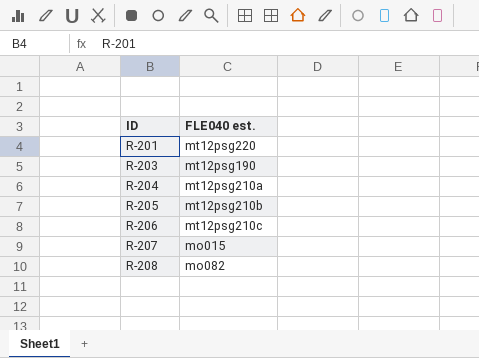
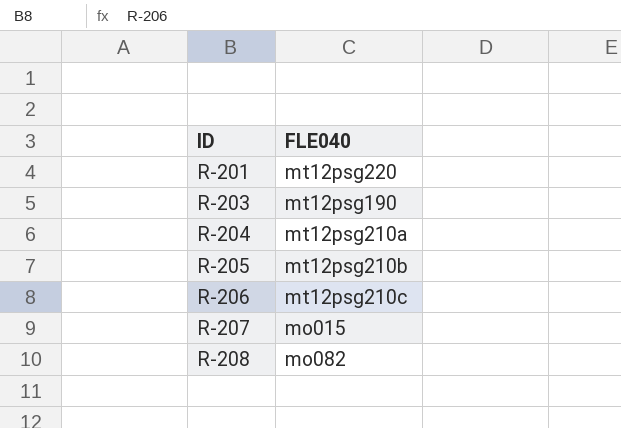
column name: FLE040 est. -> FLE040

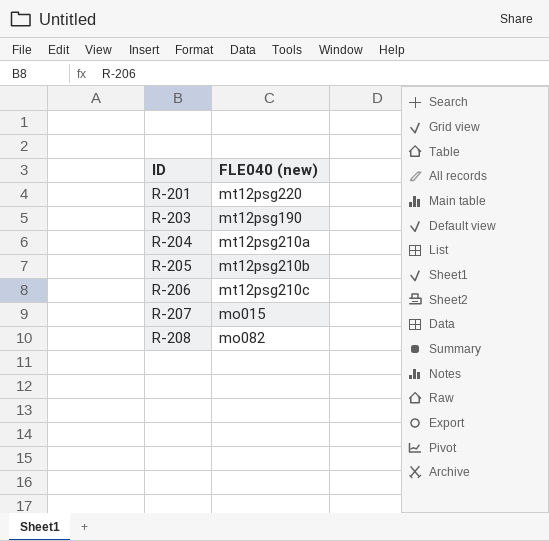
column name: FLE040 -> FLE040 (new)

